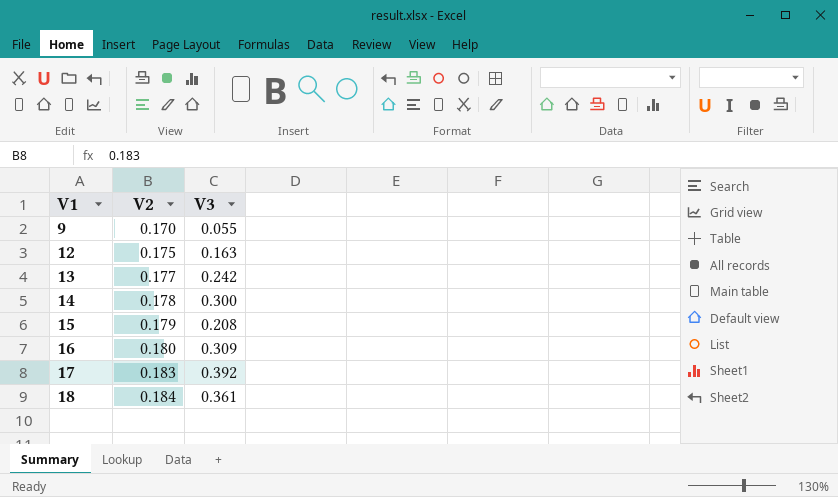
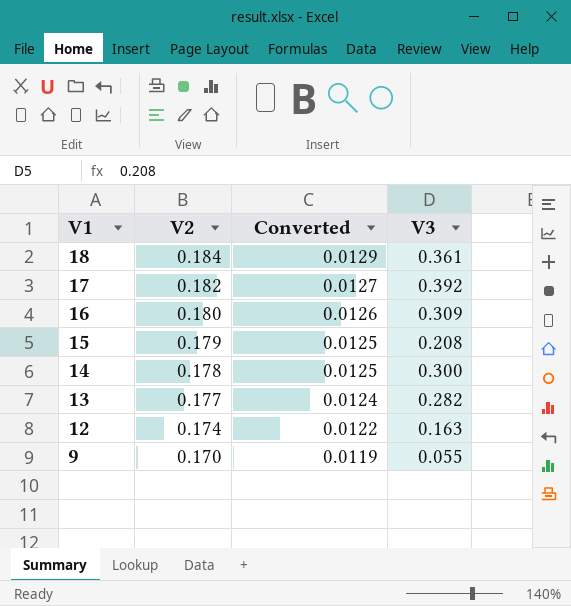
row order: V1 ascending -> V1 descending
column Converted | formula: none -> [V2] * 0.07
17 | V2: 0.183 -> 0.182
13 | V3: 0.242 -> 0.282
12 | V2: 0.175 -> 0.174

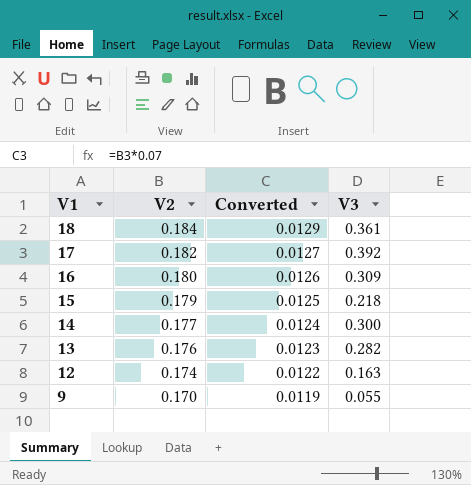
15 | V3: 0.208 -> 0.218
14 | V2: 0.178 -> 0.177
14 | Converted: 0.0125 -> 0.0124
13 | V2: 0.177 -> 0.176
13 | Converted: 0.0124 -> 0.0123

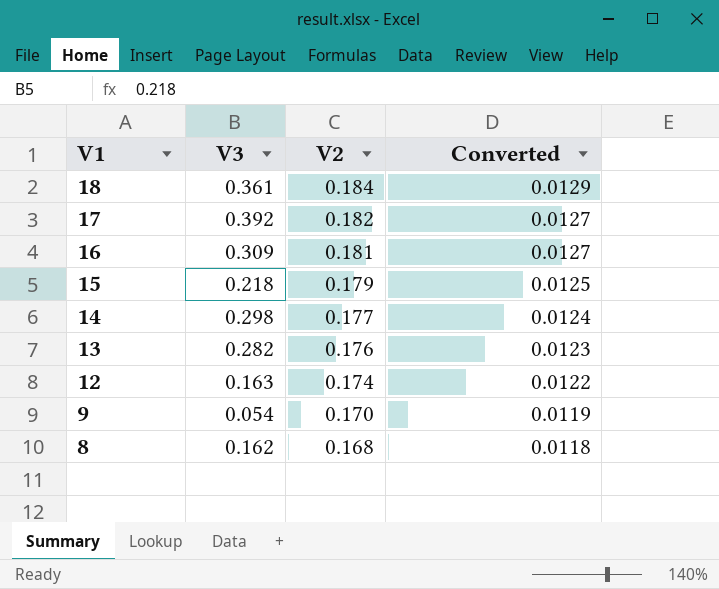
column V3 | position: 4 -> 2
16 | V2: 0.180 -> 0.181
16 | Converted: 0.0126 -> 0.0127
14 | V3: 0.300 -> 0.298
9 | V3: 0.055 -> 0.054
row 8: none -> 0.162 | 0.168 | 0.0118

